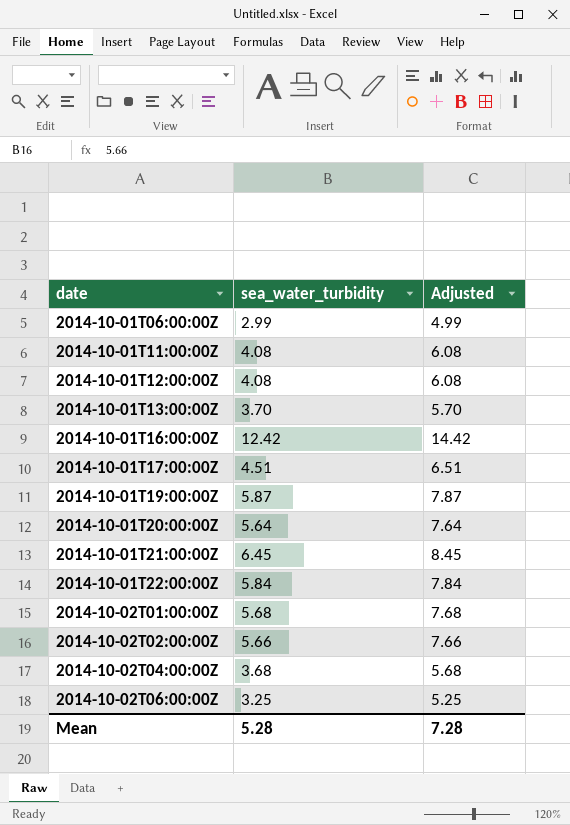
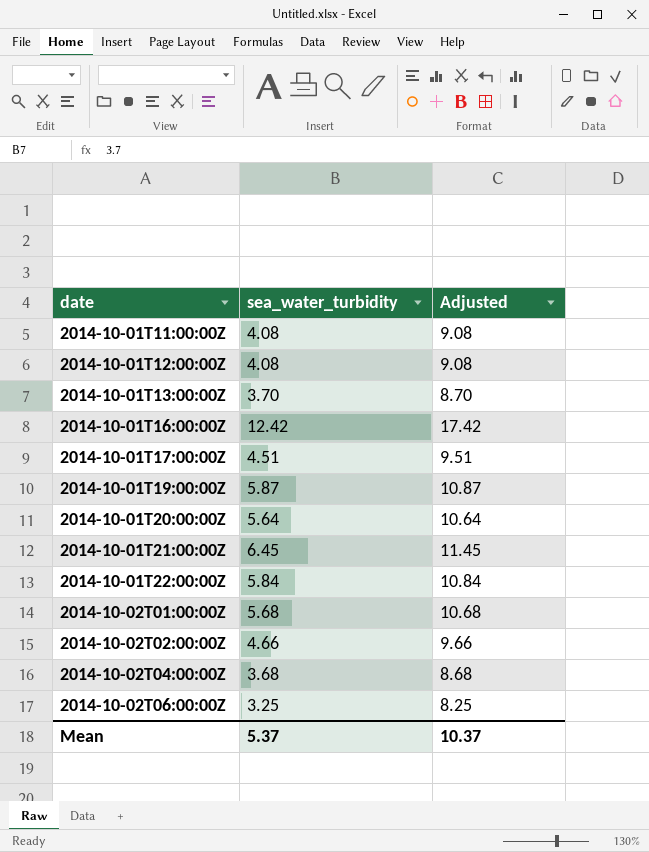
column Adjusted | formula: [sea_water_turbidity] + 2 -> [sea_water_turbidity] + 5
row 2014-10-01T06:00:00Z: 2.99 | 4.99 -> none
2014-10-02T02:00:00Z | sea_water_turbidity: 5.66 -> 4.66
Mean | sea_water_turbidity: 5.28 -> 5.37
Mean | Adjusted: 7.28 -> 10.37

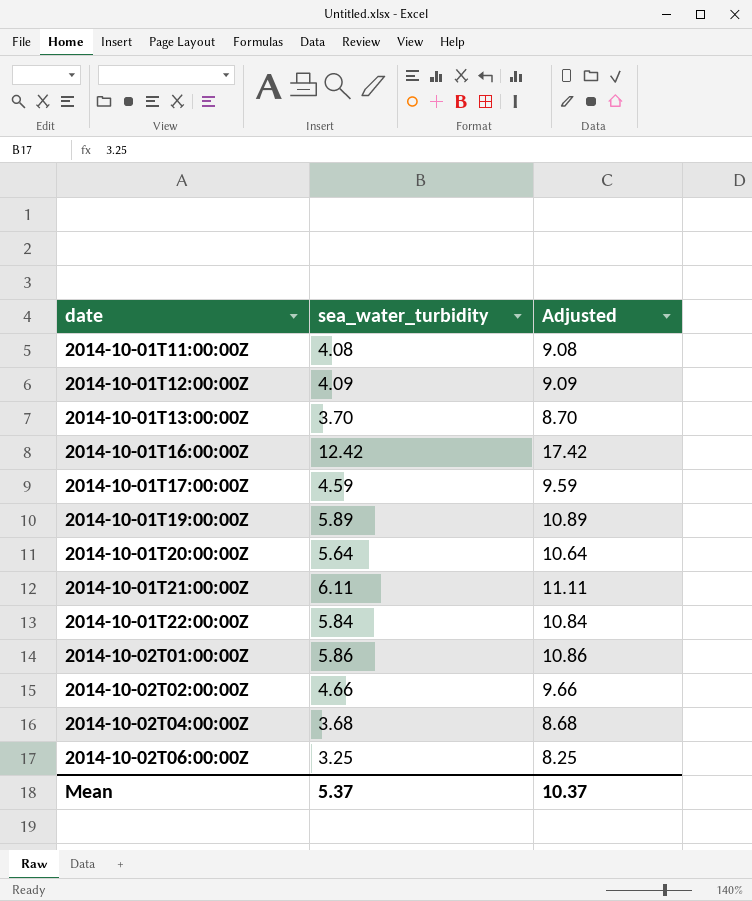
2014-10-01T12:00:00Z | sea_water_turbidity: 4.08 -> 4.09
2014-10-01T12:00:00Z | Adjusted: 9.08 -> 9.09
2014-10-01T17:00:00Z | sea_water_turbidity: 4.51 -> 4.59
2014-10-01T17:00:00Z | Adjusted: 9.51 -> 9.59
2014-10-01T19:00:00Z | sea_water_turbidity: 5.87 -> 5.89
2014-10-01T19:00:00Z | Adjusted: 10.87 -> 10.89
2014-10-01T21:00:00Z | sea_water_turbidity: 6.45 -> 6.11
2014-10-01T21:00:00Z | Adjusted: 11.45 -> 11.11
2014-10-02T01:00:00Z | sea_water_turbidity: 5.68 -> 5.86
2014-10-02T01:00:00Z | Adjusted: 10.68 -> 10.86

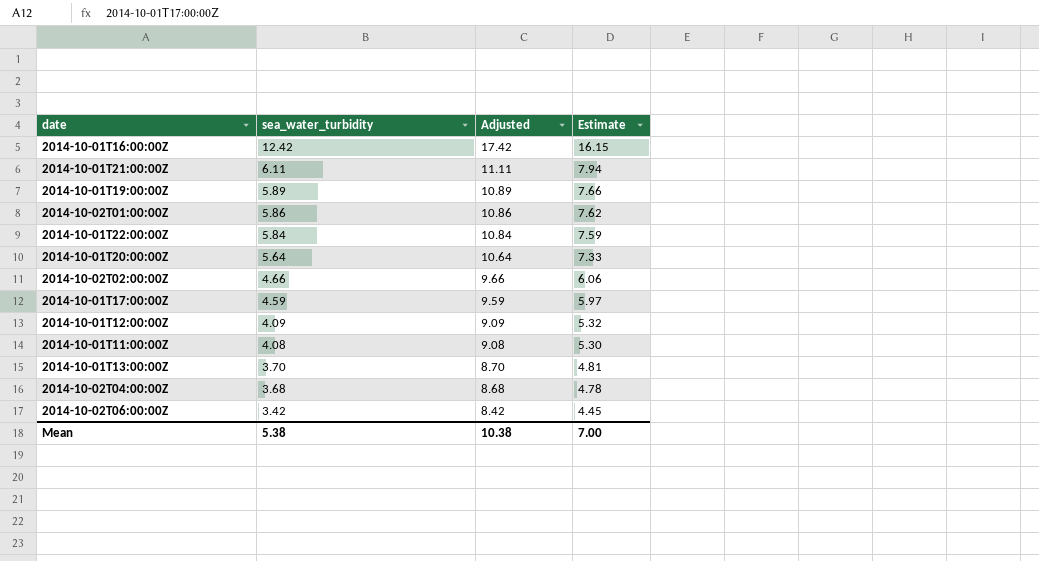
row order: date ascending -> sea_water_turbidity descending
column Estimate | formula: none -> [sea_water_turbidity] * 1.3
2014-10-02T06:00:00Z | sea_water_turbidity: 3.25 -> 3.42
2014-10-02T06:00:00Z | Adjusted: 8.25 -> 8.42
Mean | sea_water_turbidity: 5.37 -> 5.38
Mean | Adjusted: 10.37 -> 10.38

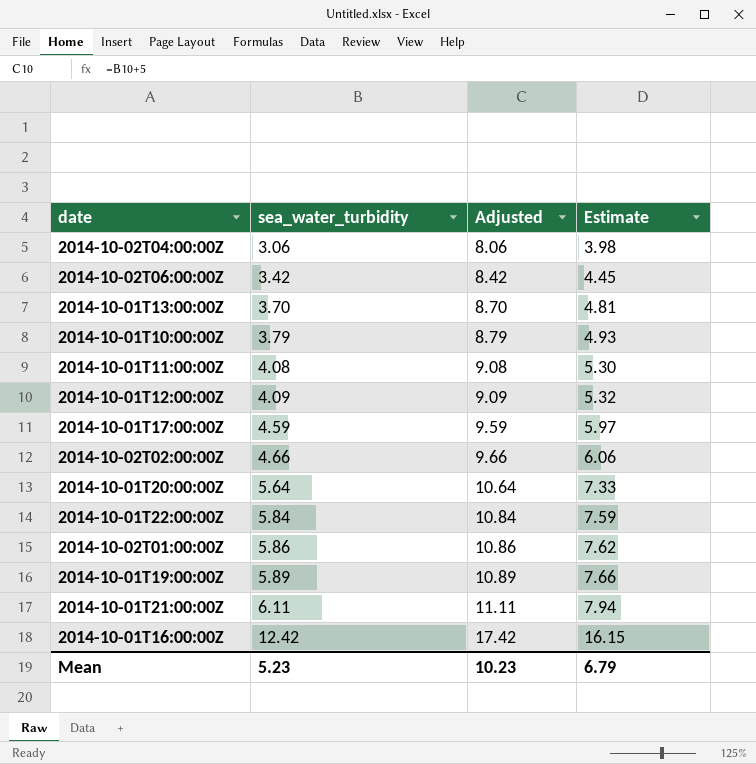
row order: sea_water_turbidity descending -> sea_water_turbidity ascending
2014-10-02T04:00:00Z | sea_water_turbidity: 3.68 -> 3.06
2014-10-02T04:00:00Z | Adjusted: 8.68 -> 8.06
2014-10-02T04:00:00Z | Estimate: 4.78 -> 3.98
row 2014-10-01T10:00:00Z: none -> 3.79 | 8.79 | 4.93
Mean | sea_water_turbidity: 5.38 -> 5.23
Mean | Adjusted: 10.38 -> 10.23
Mean | Estimate: 7.00 -> 6.79

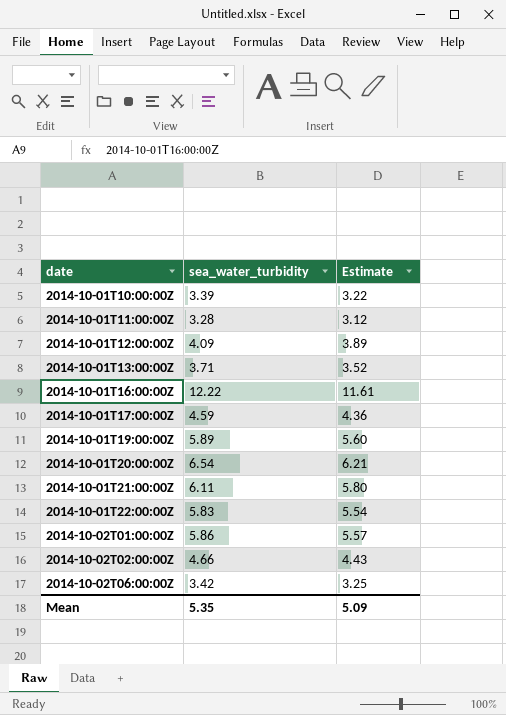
row order: sea_water_turbidity ascending -> date ascending
column Adjusted | formula: [sea_water_turbidity] + 5 -> none
column Estimate | formula: [sea_water_turbidity] * 1.3 -> [sea_water_turbidity] * 0.95
row 2014-10-02T04:00:00Z: 3.06 | 8.06 | 3.98 -> none
2014-10-01T10:00:00Z | sea_water_turbidity: 3.79 -> 3.39
2014-10-01T11:00:00Z | sea_water_turbidity: 4.08 -> 3.28
2014-10-01T13:00:00Z | sea_water_turbidity: 3.70 -> 3.71
2014-10-01T16:00:00Z | sea_water_turbidity: 12.42 -> 12.22
2014-10-01T20:00:00Z | sea_water_turbidity: 5.64 -> 6.54
2014-10-01T22:00:00Z | sea_water_turbidity: 5.84 -> 5.83
Mean | sea_water_turbidity: 5.23 -> 5.35
Mean | Estimate: 6.79 -> 5.09

